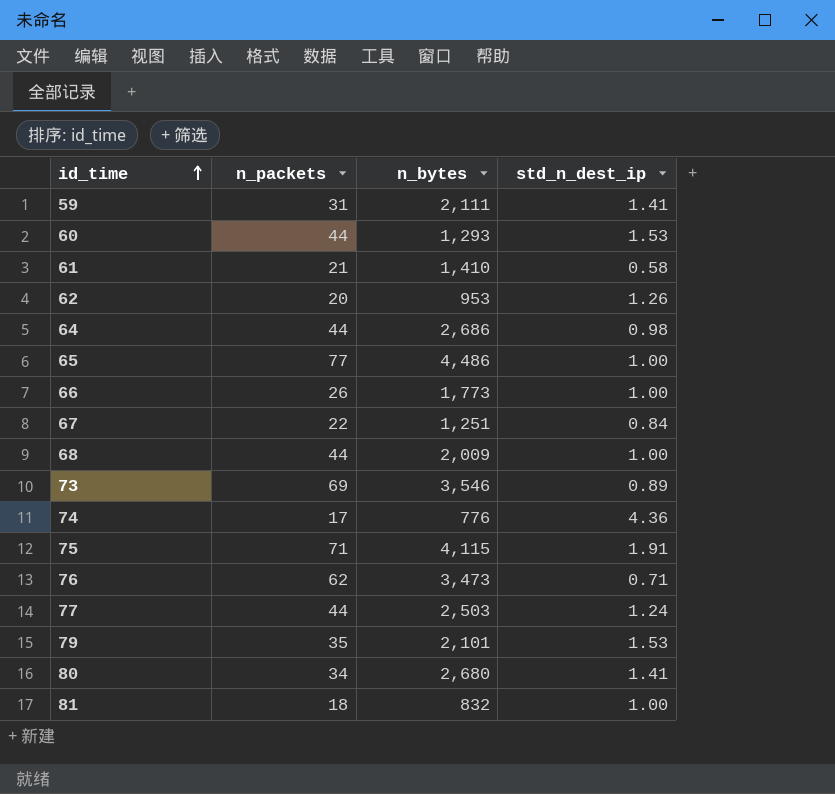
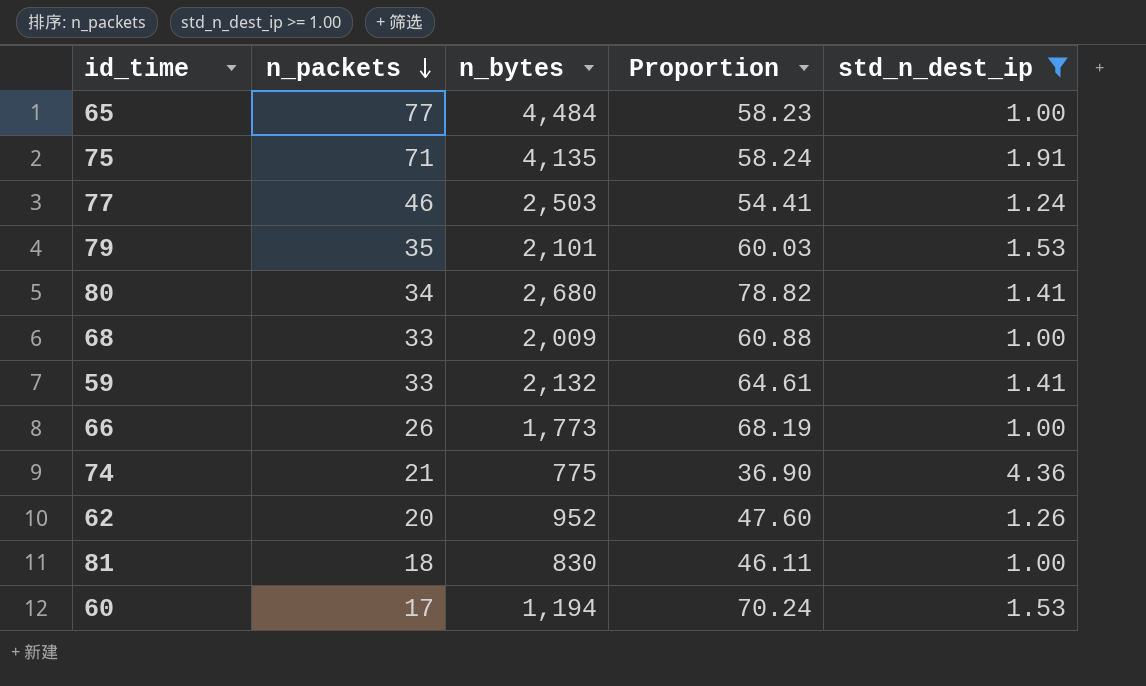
filter: none -> std_n_dest_ip >= 1.00
row order: id_time ascending -> n_packets descending
column Proportion | formula: none -> [n_bytes] / [n_packets]
65 | n_bytes: 4,486 -> 4,484
75 | n_bytes: 4,115 -> 4,135
77 | n_packets: 44 -> 46
68 | n_packets: 44 -> 33
59 | n_packets: 31 -> 33
59 | n_bytes: 2,111 -> 2,132
74 | n_packets: 17 -> 21
74 | n_bytes: 776 -> 775
62 | n_bytes: 953 -> 952
81 | n_bytes: 832 -> 830
60 | n_packets: 44 -> 17
60 | n_bytes: 1,293 -> 1,194

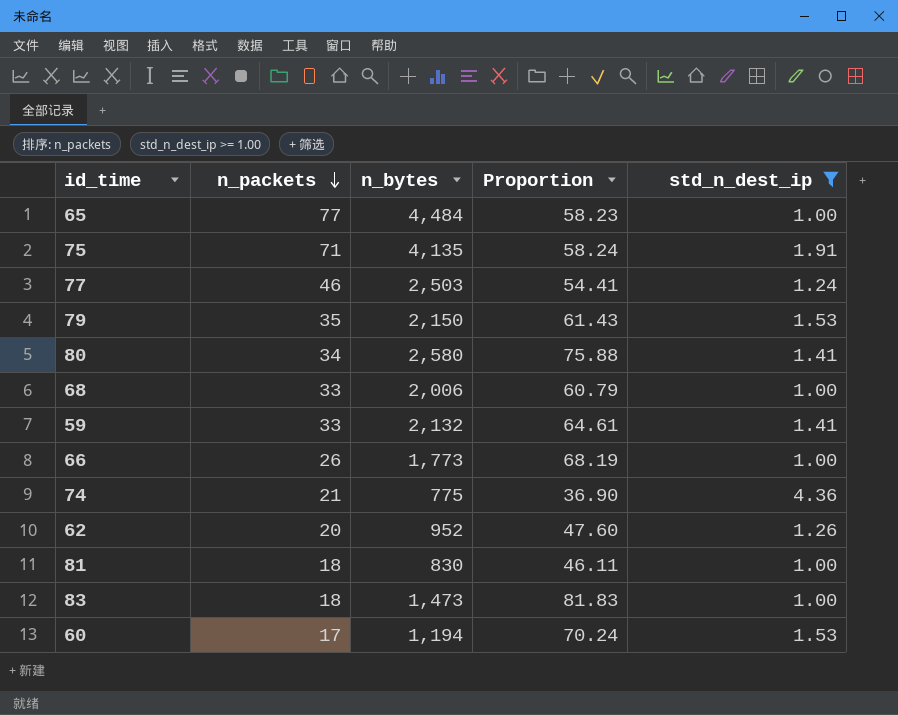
79 | n_bytes: 2,101 -> 2,150
79 | Proportion: 60.03 -> 61.43
80 | n_bytes: 2,680 -> 2,580
80 | Proportion: 78.82 -> 75.88
68 | n_bytes: 2,009 -> 2,006
68 | Proportion: 60.88 -> 60.79
row 83: none -> 18 | 1,473 | 81.83 | 1.00

